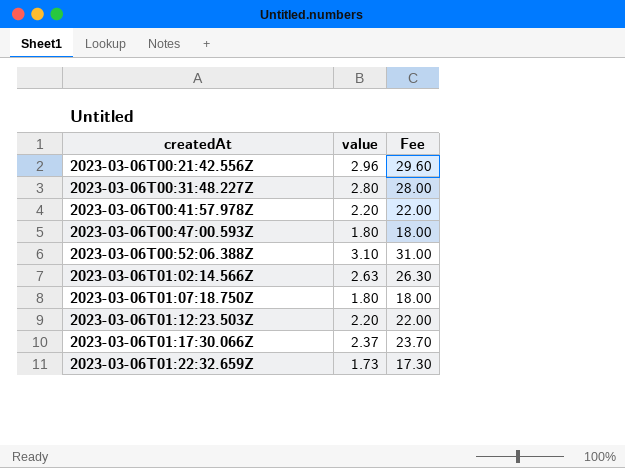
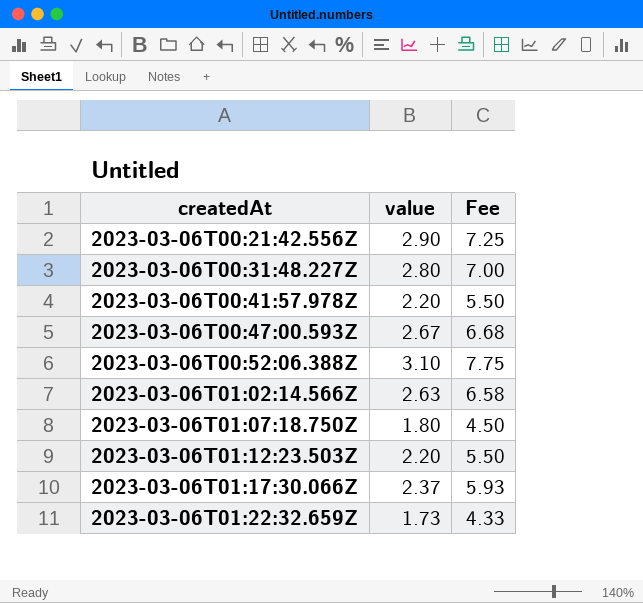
column Fee | formula: [value] * 10 -> [value] * 2.5
2023-03-06T00:21:42.556Z | value: 2.96 -> 2.90
2023-03-06T00:47:00.593Z | value: 1.80 -> 2.67

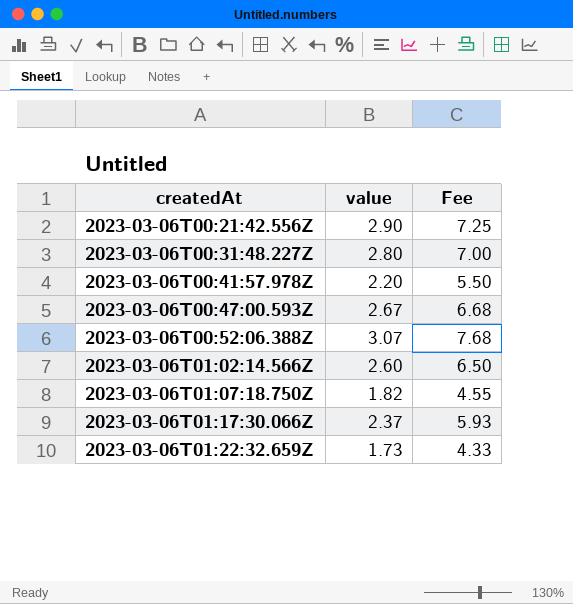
row 2023-03-06T01:12:23.503Z: 2.20 | 5.50 -> none
2023-03-06T00:52:06.388Z | value: 3.10 -> 3.07
2023-03-06T00:52:06.388Z | Fee: 7.75 -> 7.68
2023-03-06T01:02:14.566Z | value: 2.63 -> 2.60
2023-03-06T01:02:14.566Z | Fee: 6.58 -> 6.50
2023-03-06T01:07:18.750Z | value: 1.80 -> 1.82
2023-03-06T01:07:18.750Z | Fee: 4.50 -> 4.55

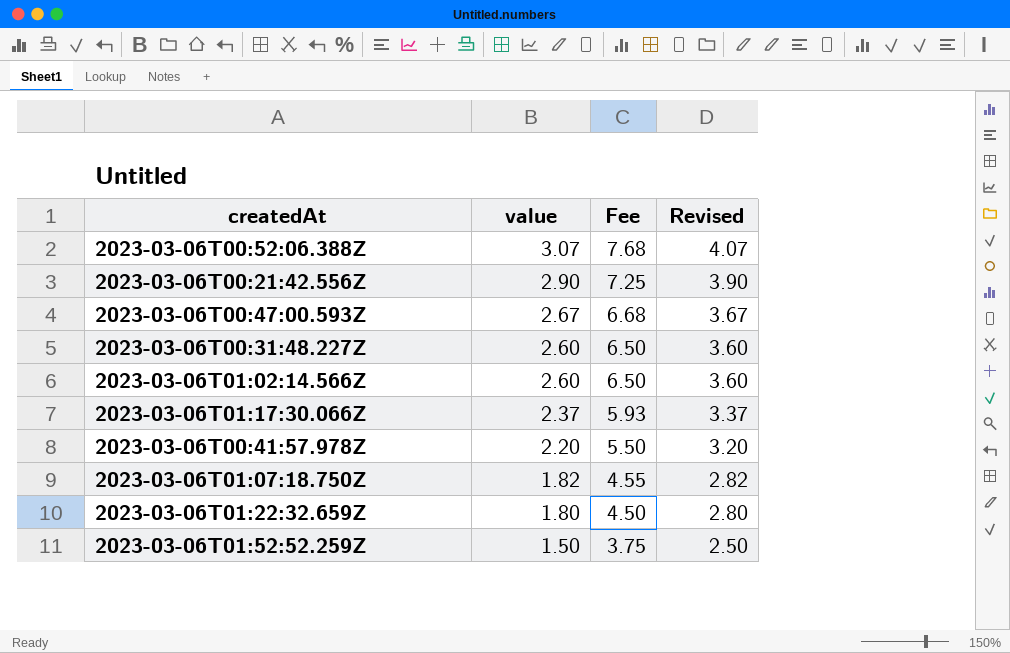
row order: createdAt ascending -> value descending
column Revised | formula: none -> [value] + 1
2023-03-06T00:31:48.227Z | value: 2.80 -> 2.60
2023-03-06T00:31:48.227Z | Fee: 7.00 -> 6.50
2023-03-06T01:22:32.659Z | value: 1.73 -> 1.80
2023-03-06T01:22:32.659Z | Fee: 4.33 -> 4.50
row 2023-03-06T01:52:52.259Z: none -> 1.50 | 3.75 | 2.50

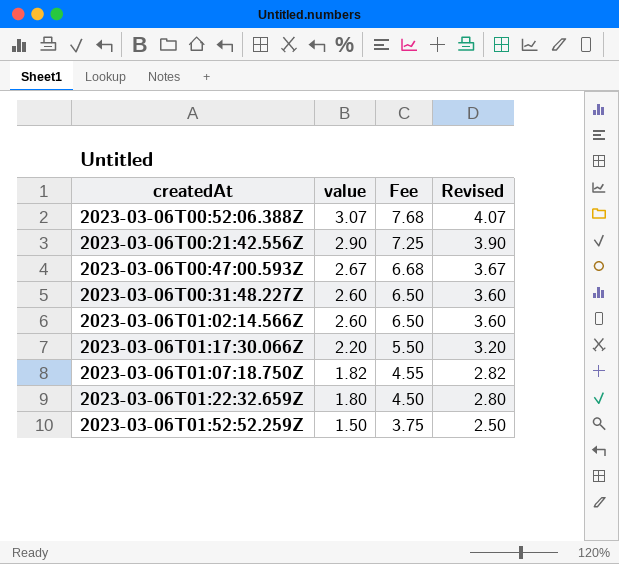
row 2023-03-06T00:41:57.978Z: 2.20 | 5.50 | 3.20 -> none
2023-03-06T01:17:30.066Z | value: 2.37 -> 2.20
2023-03-06T01:17:30.066Z | Fee: 5.93 -> 5.50
2023-03-06T01:17:30.066Z | Revised: 3.37 -> 3.20

